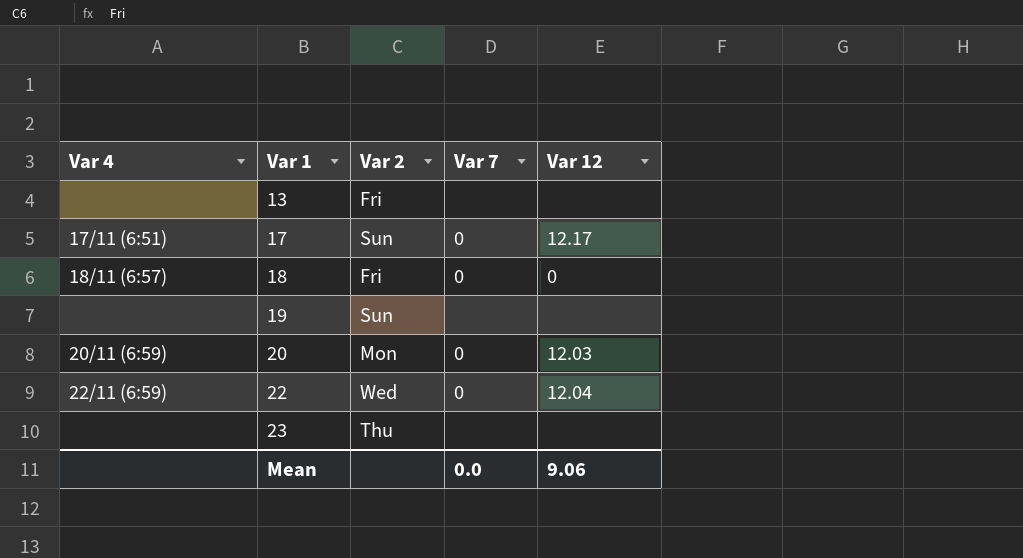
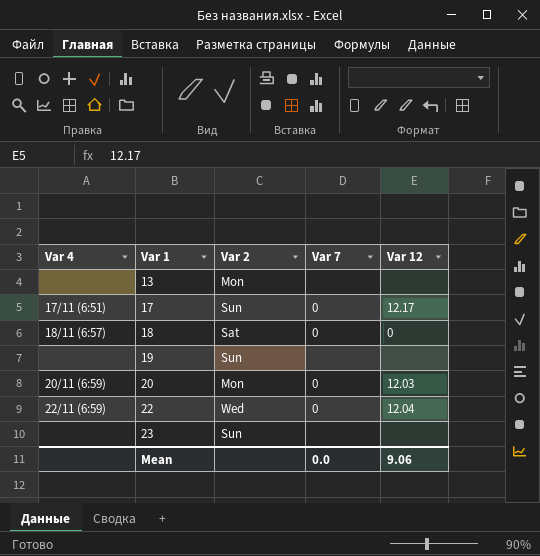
13 | Var 2: Fri -> Mon
18 | Var 2: Fri -> Sat
23 | Var 2: Thu -> Sun

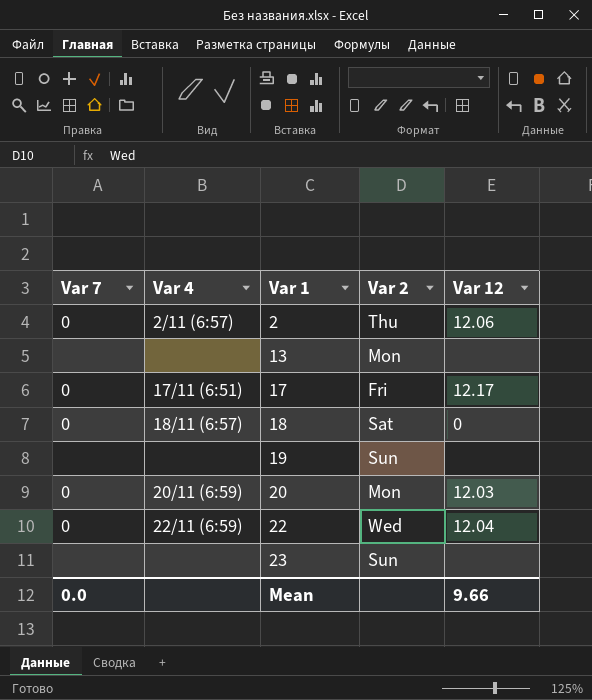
column Var 7 | position: 4 -> 1
row 2: none -> 0 | 2/11 (6:57) | Thu | 12.06
17 | Var 2: Sun -> Fri
Mean | Var 12: 9.06 -> 9.66

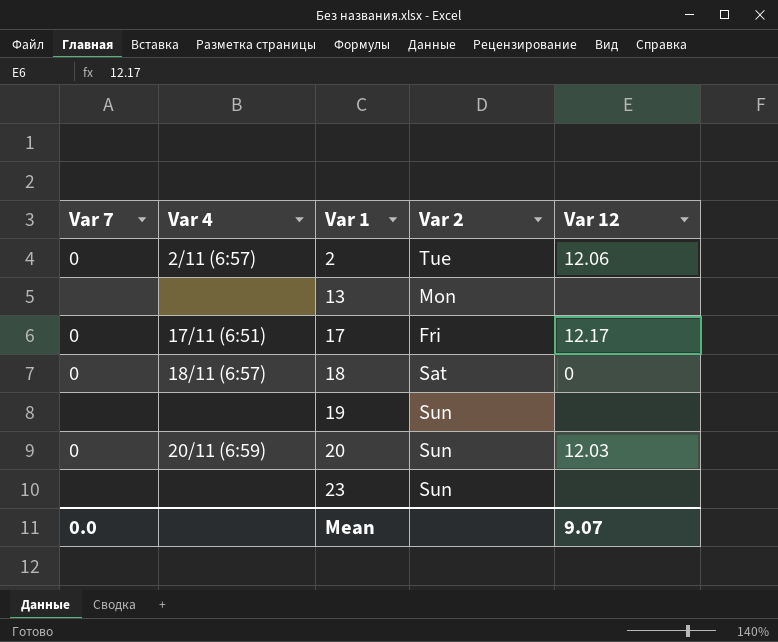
row 22: 0 | 22/11 (6:59) | Wed | 12.04 -> none
2 | Var 2: Thu -> Tue
20 | Var 2: Mon -> Sun
Mean | Var 12: 9.66 -> 9.07

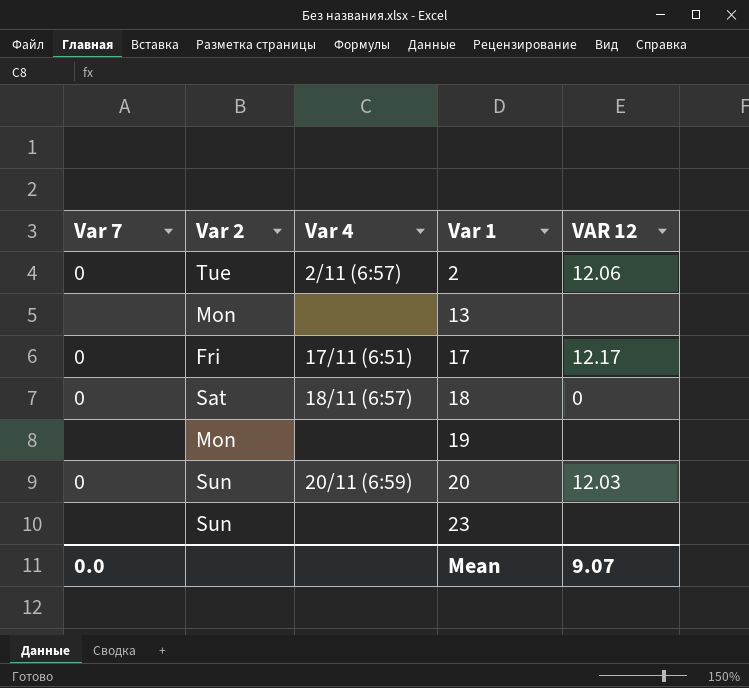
column Var 2 | position: 4 -> 2
column name: Var 12 -> VAR 12
19 | Var 2: Sun -> Mon

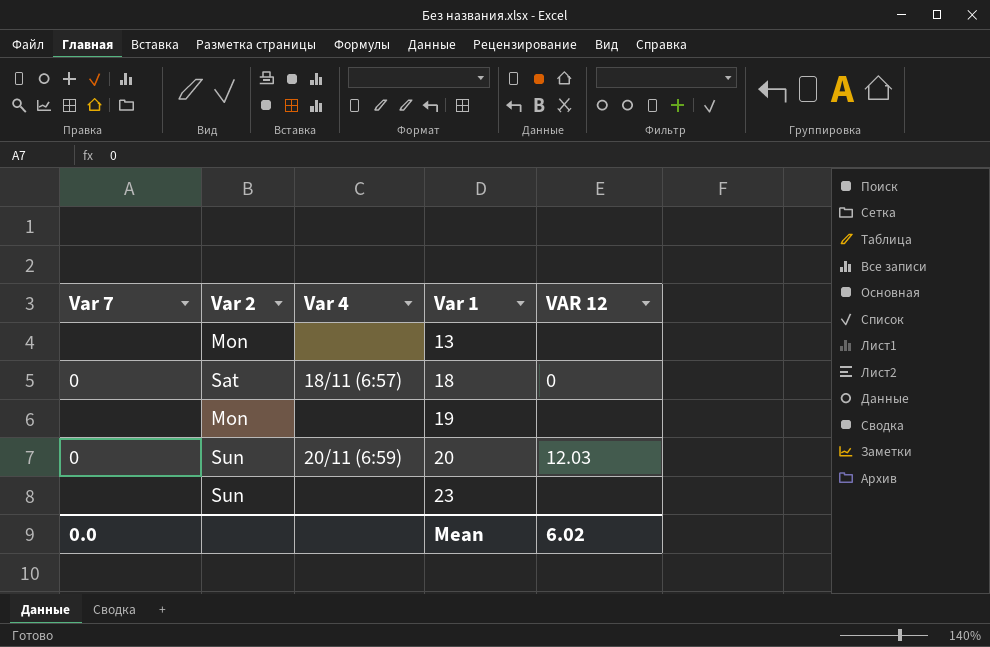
row 2: 0 | Tue | 2/11 (6:57) | 12.06 -> none
row 17: 0 | Fri | 17/11 (6:51) | 12.17 -> none
Mean | VAR 12: 9.07 -> 6.02

